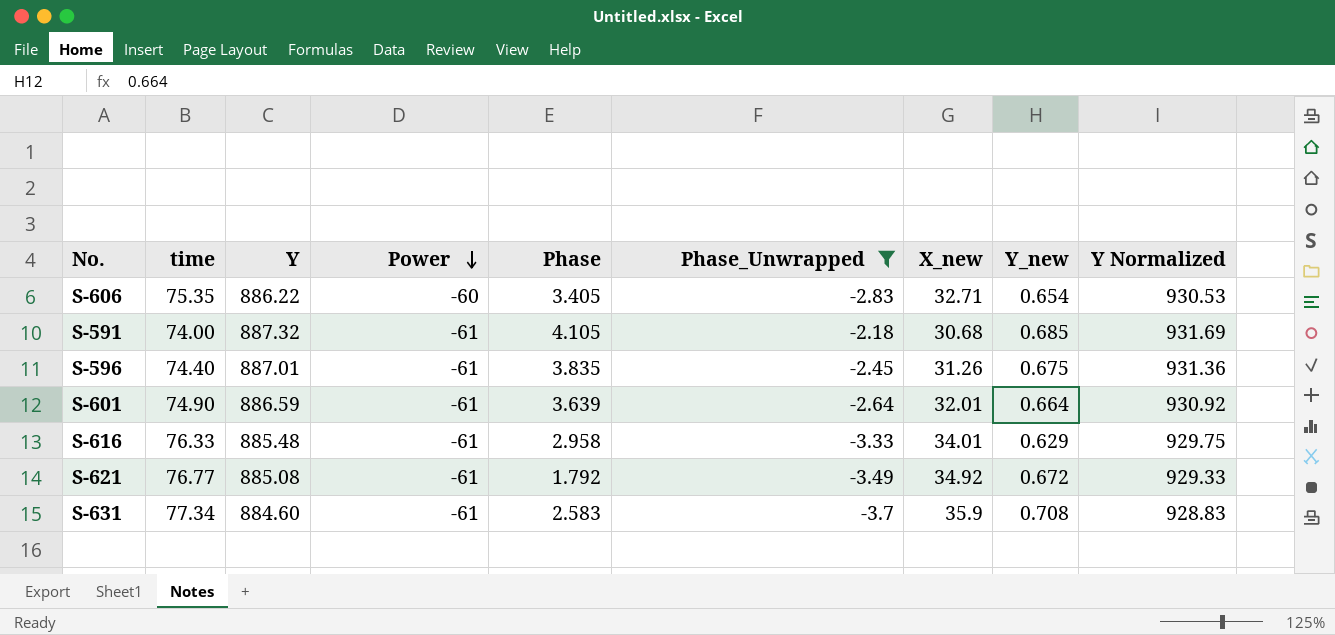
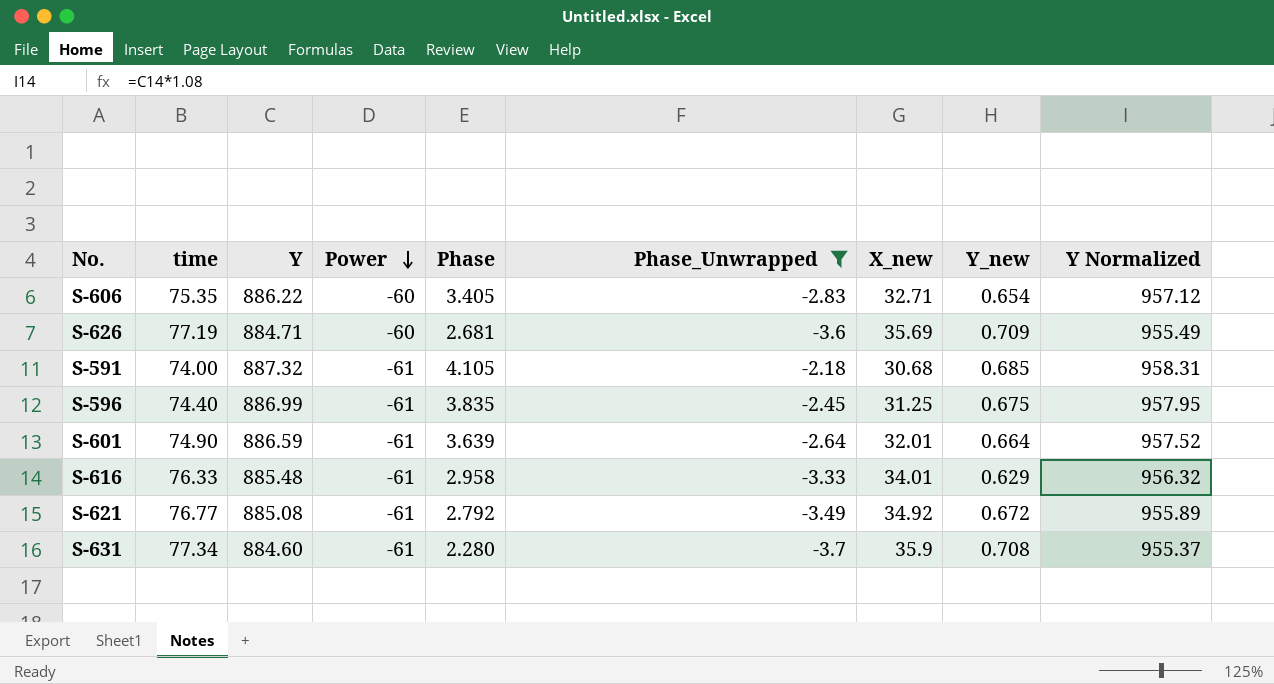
column Y Normalized | formula: [Y] * 1.05 -> [Y] * 1.08
row S-626: none -> 77.19 | 884.71 | -60 | 2.681 | -3.6 | 35.69 | 0.709 | 955.49
S-596 | Y: 887.01 -> 886.99
S-596 | X_new: 31.26 -> 31.25
S-621 | Phase: 1.792 -> 2.792
S-631 | Phase: 2.583 -> 2.280

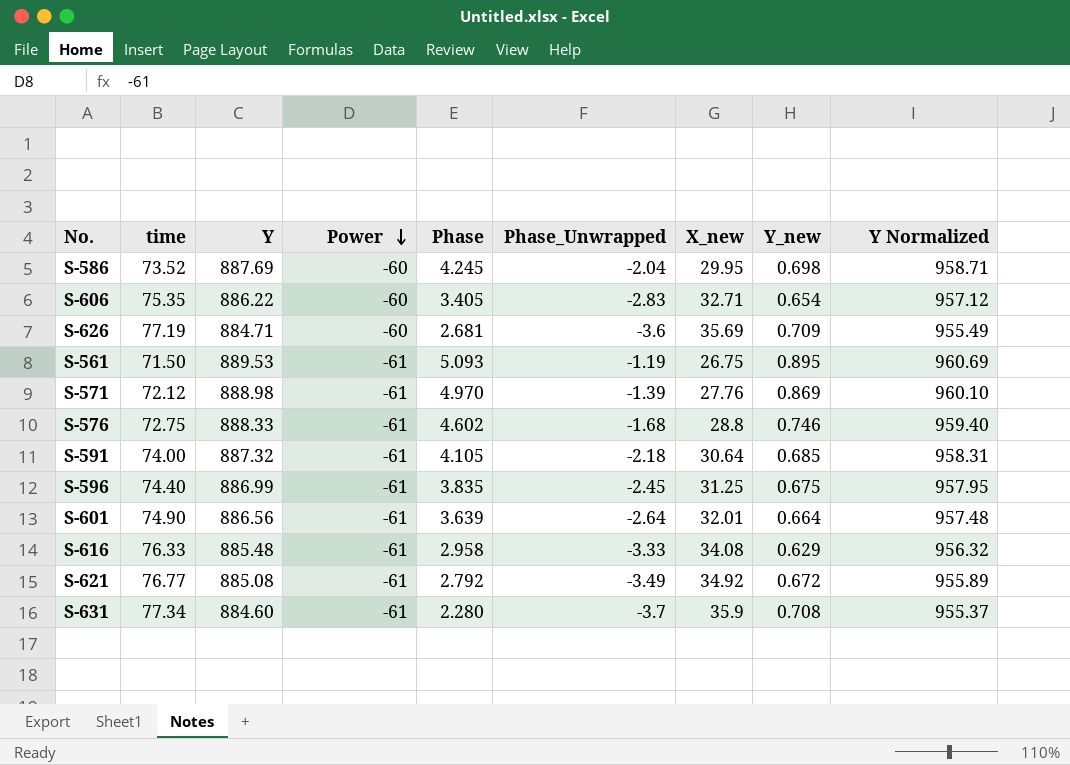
filter: Phase_Unwrapped <= -2.18 -> none
S-591 | X_new: 30.68 -> 30.64
S-601 | Y: 886.59 -> 886.56
S-601 | Y Normalized: 957.52 -> 957.48
S-616 | X_new: 34.01 -> 34.08

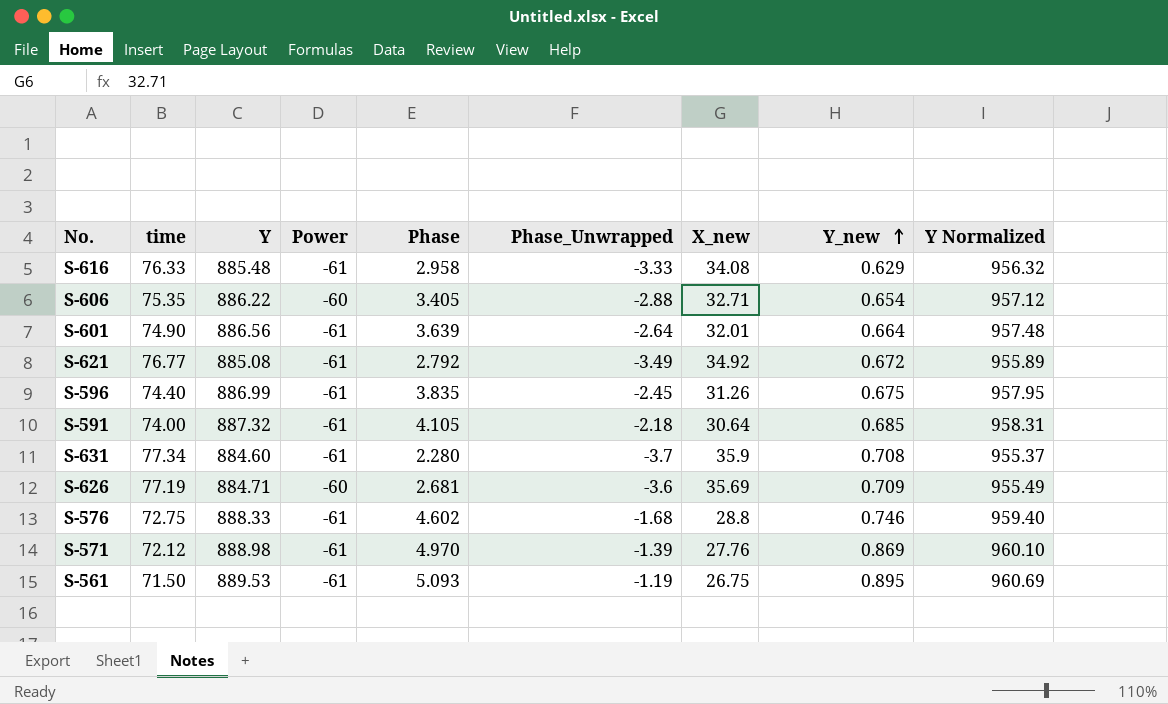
row order: Power descending -> Y_new ascending
row S-586: 73.52 | 887.69 | -60 | 4.245 | -2.04 | 29.95 | 0.698 | 958.71 -> none
S-606 | Phase_Unwrapped: -2.83 -> -2.88
S-596 | X_new: 31.25 -> 31.26

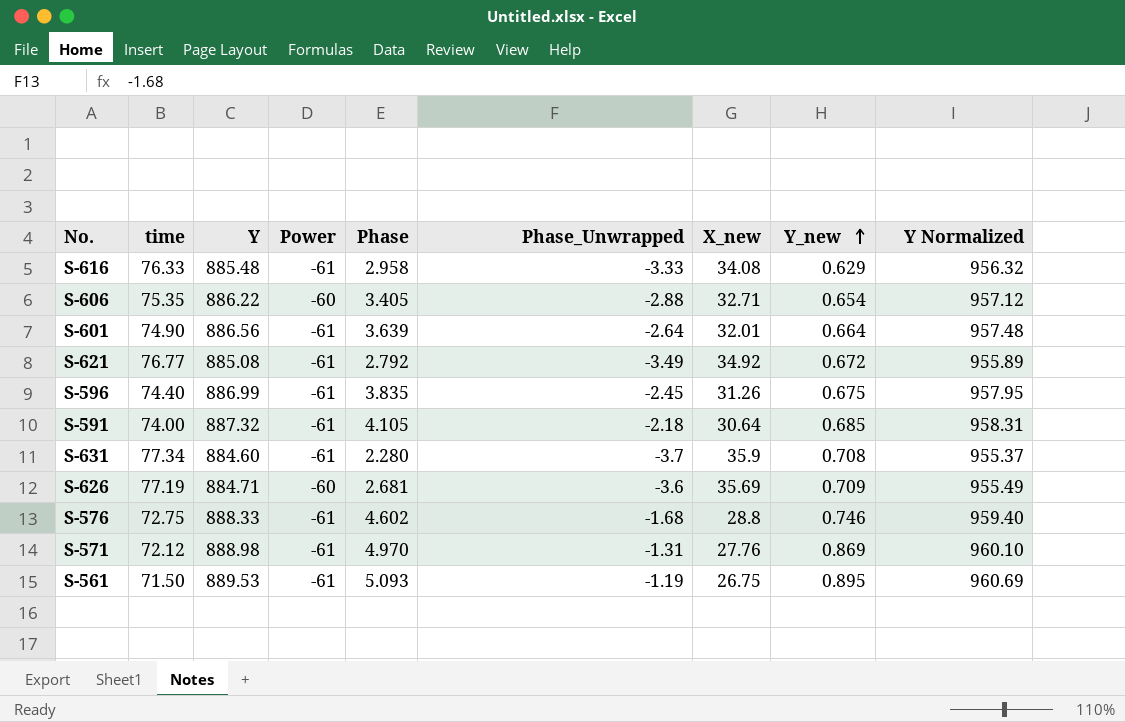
S-571 | Phase_Unwrapped: -1.39 -> -1.31

